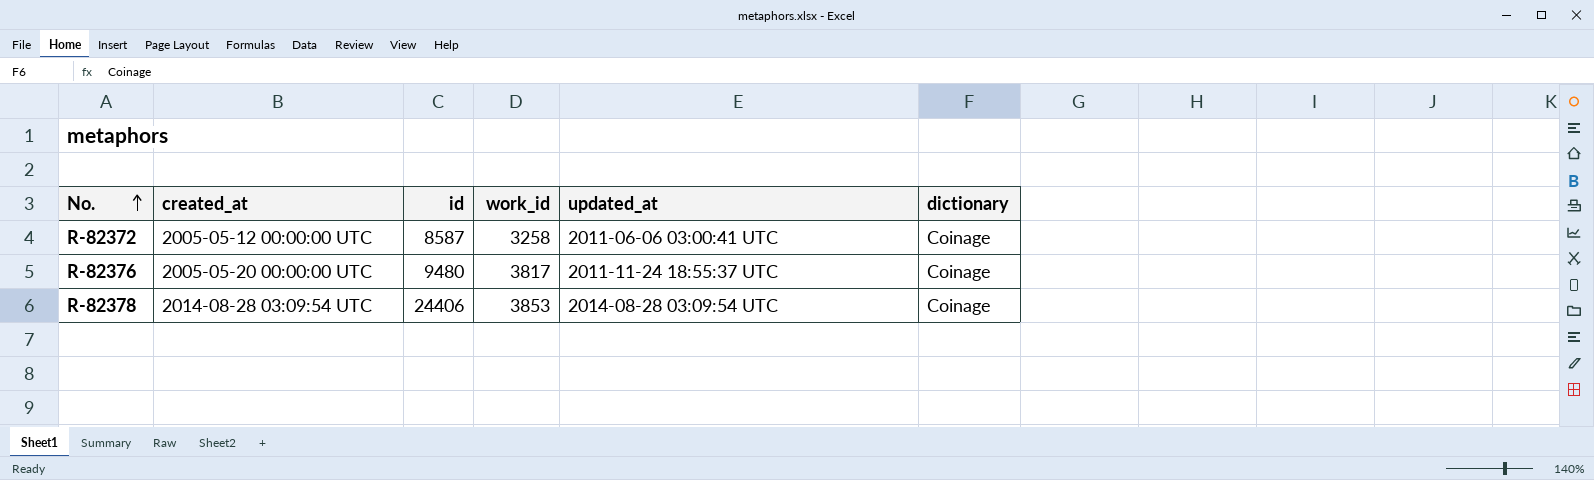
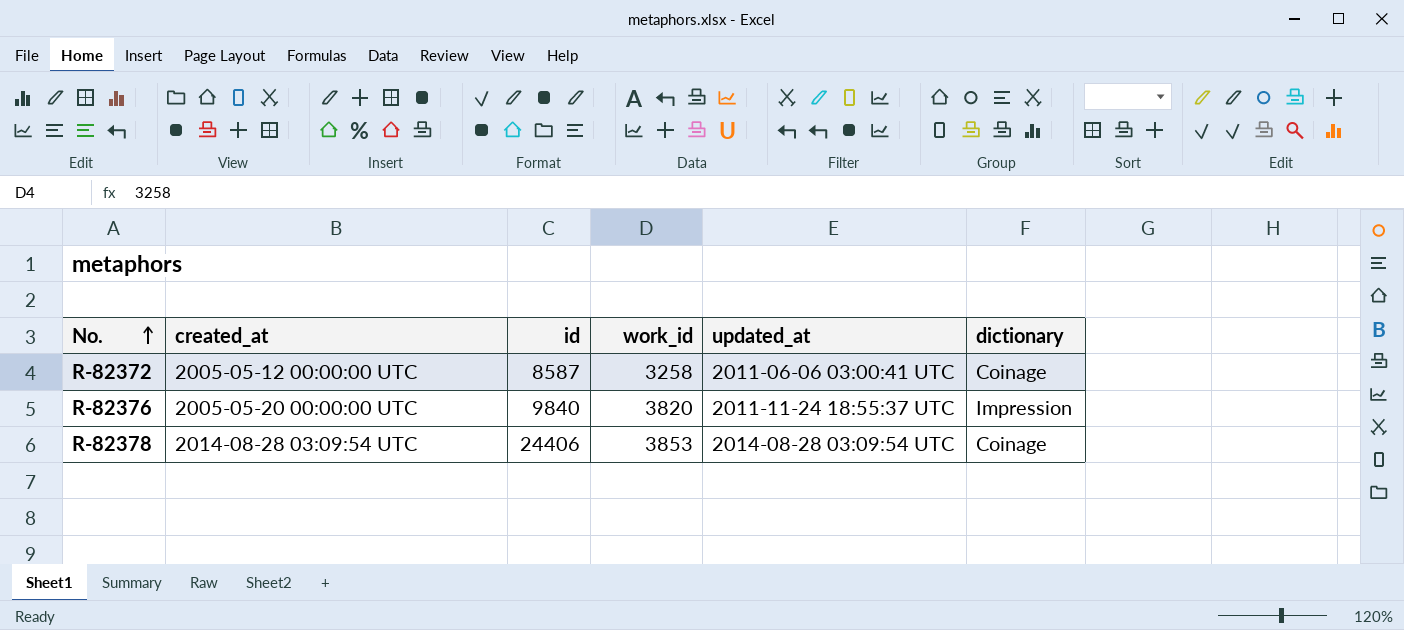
R-82376 | id: 9480 -> 9840
R-82376 | work_id: 3817 -> 3820
R-82376 | dictionary: Coinage -> Impression

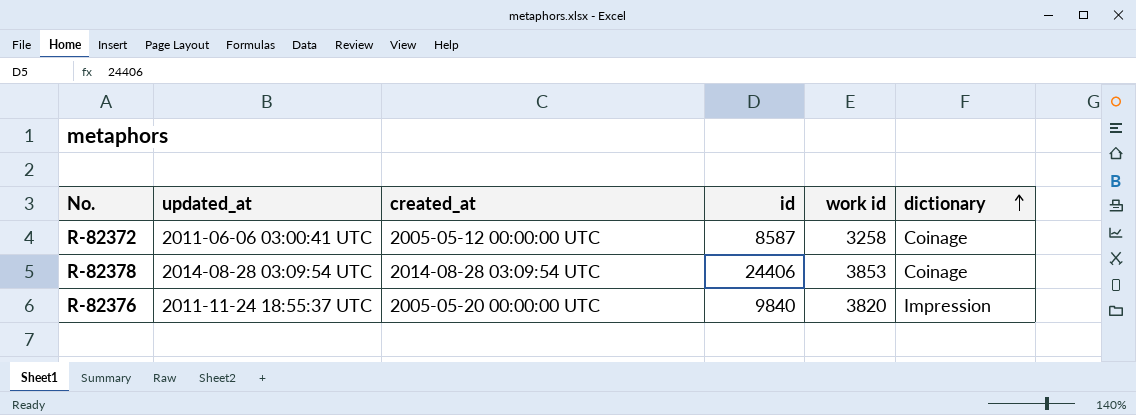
row order: No. ascending -> dictionary ascending
column updated_at | position: 5 -> 2
column name: work_id -> work id

